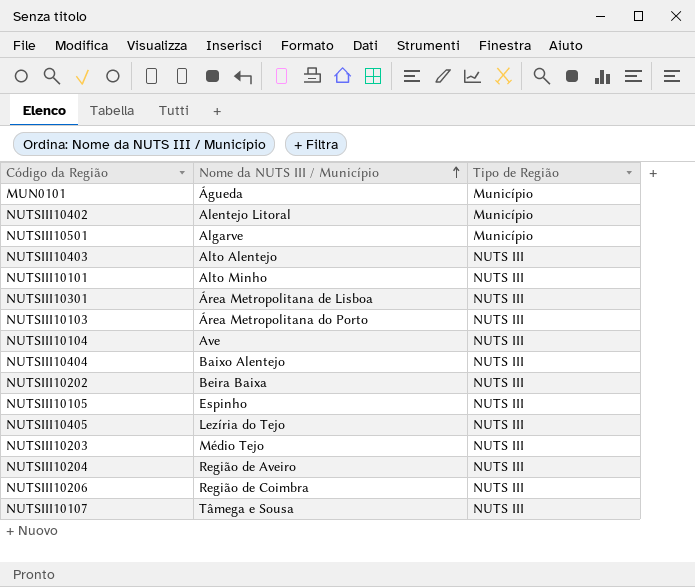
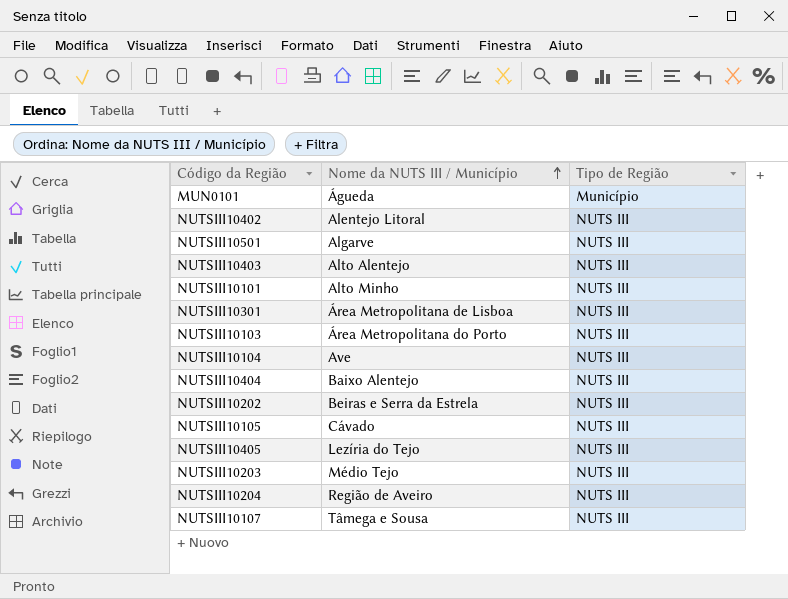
row NUTSIII10206: Região de Coimbra | NUTS III -> none
NUTSIII10402 | Tipo de Região: Município -> NUTS III
NUTSIII10501 | Tipo de Região: Município -> NUTS III
NUTSIII10202 | Nome da NUTS III / Município: Beira Baixa -> Beiras e Serra da Estrela
NUTSIII10105 | Nome da NUTS III / Município: Espinho -> Cávado

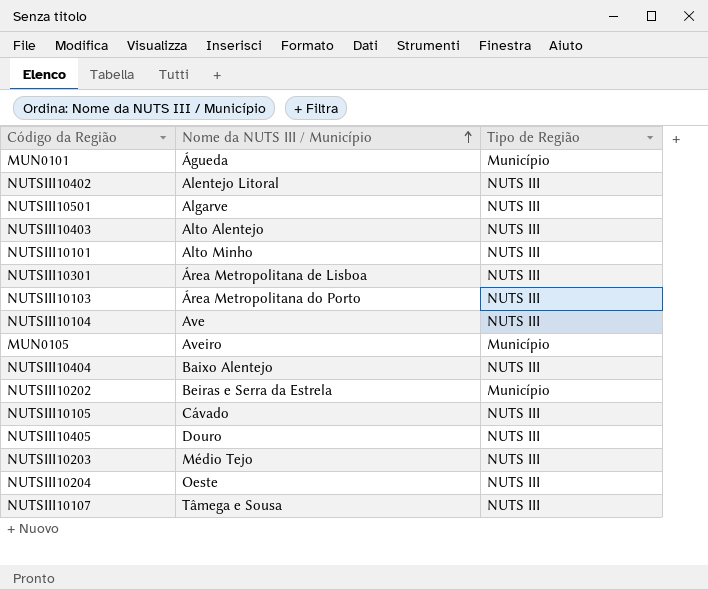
row MUN0105: none -> Aveiro | Município
NUTSIII10202 | Tipo de Região: NUTS III -> Município
NUTSIII10405 | Nome da NUTS III / Município: Lezíria do Tejo -> Douro
NUTSIII10204 | Nome da NUTS III / Município: Região de Aveiro -> Oeste

